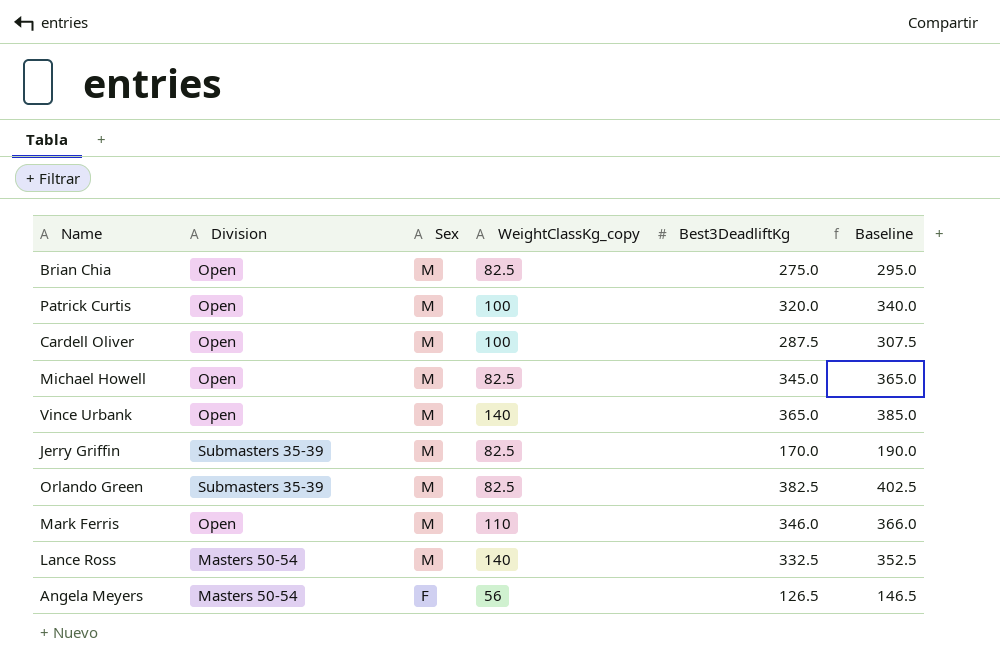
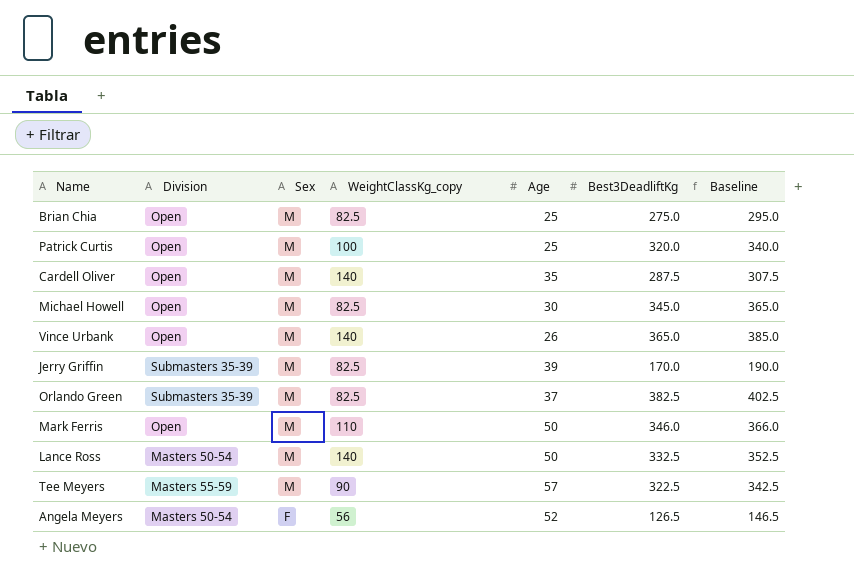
column Age | position: none -> 5
Cardell Oliver | WeightClassKg_copy: 100 -> 140
row Tee Meyers: none -> Masters 55-59 | M | 90 | 57 | 322.5 | 342.5

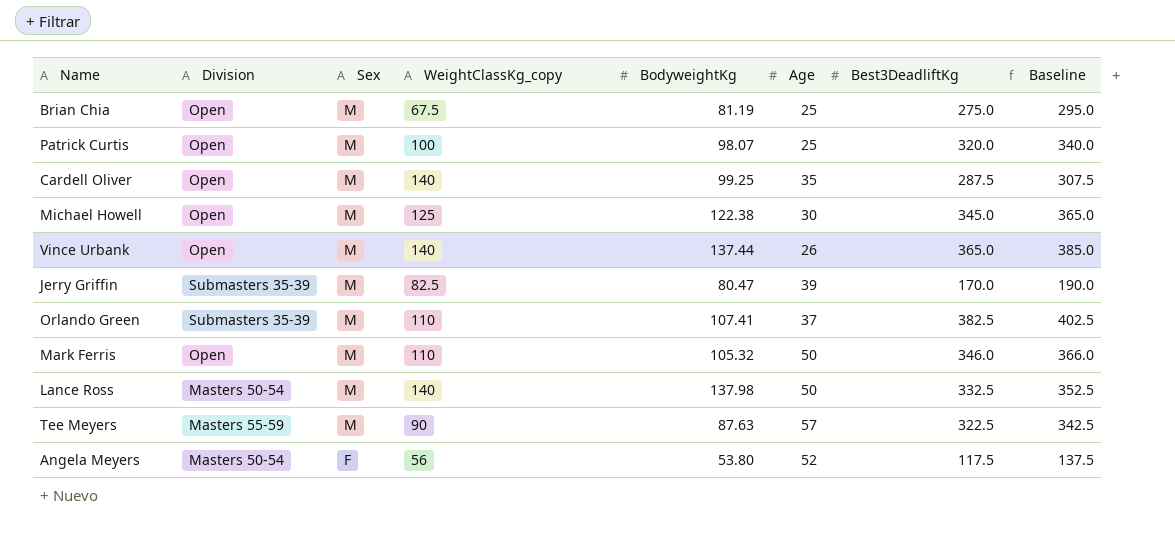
column BodyweightKg | position: none -> 5
Brian Chia | WeightClassKg_copy: 82.5 -> 67.5
Michael Howell | WeightClassKg_copy: 82.5 -> 125
Orlando Green | WeightClassKg_copy: 82.5 -> 110
Angela Meyers | Best3DeadliftKg: 126.5 -> 117.5
Angela Meyers | Baseline: 146.5 -> 137.5

